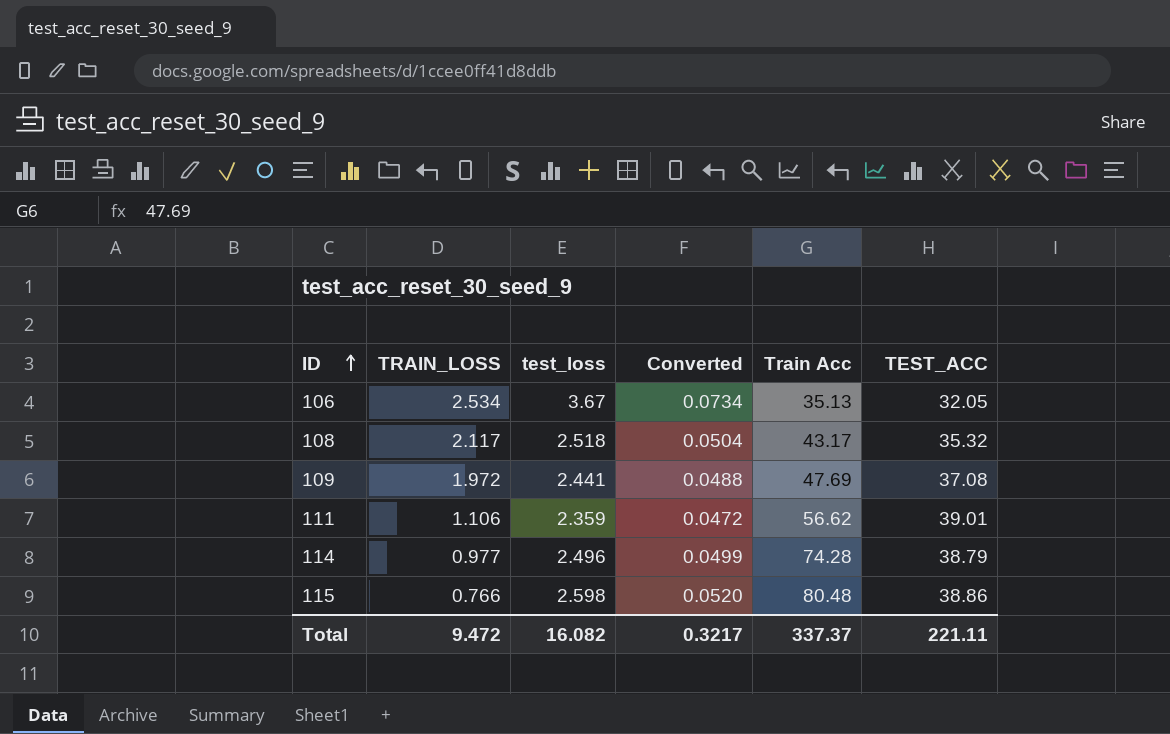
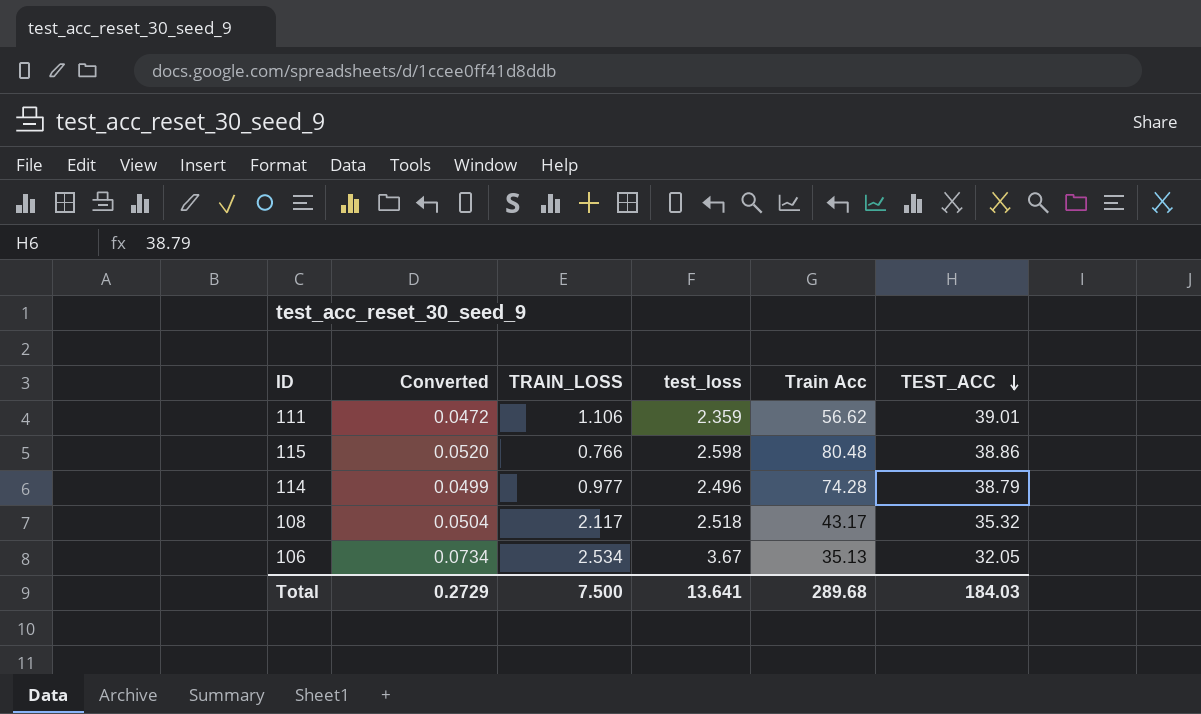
row order: ID ascending -> TEST_ACC descending
column Converted | position: 4 -> 2
row 109: 1.972 | 2.441 | 0.0488 | 47.69 | 37.08 -> none
Total | Converted: 0.3217 -> 0.2729
Total | TRAIN_LOSS: 9.472 -> 7.500
Total | test_loss: 16.082 -> 13.641
Total | Train Acc: 337.37 -> 289.68
Total | TEST_ACC: 221.11 -> 184.03

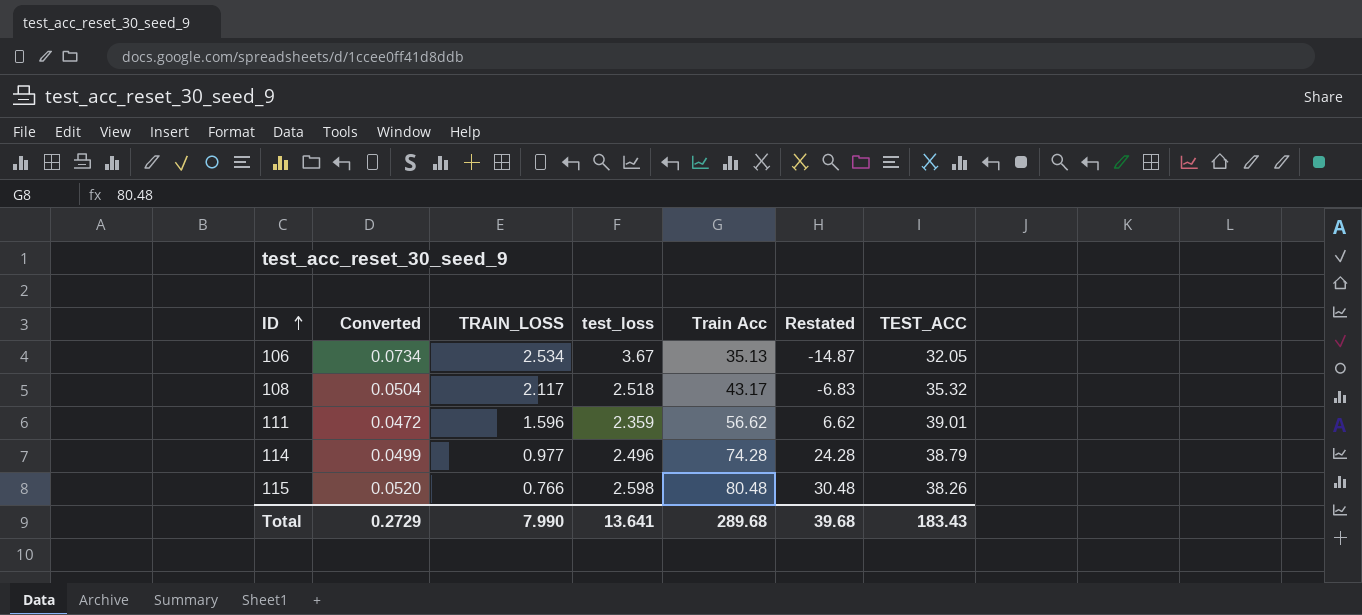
row order: TEST_ACC descending -> ID ascending
column Restated | formula: none -> [Train Acc] - 50
111 | TRAIN_LOSS: 1.106 -> 1.596
115 | TEST_ACC: 38.86 -> 38.26
Total | TRAIN_LOSS: 7.500 -> 7.990
Total | TEST_ACC: 184.03 -> 183.43

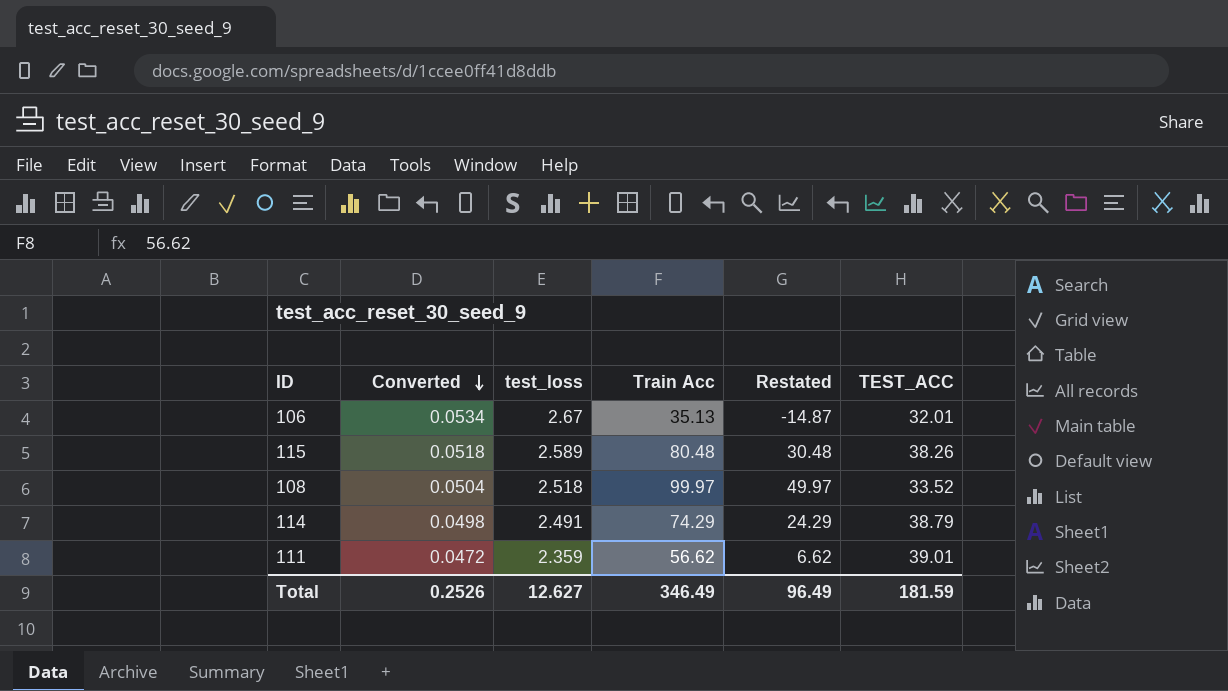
row order: ID ascending -> Converted descending
column TRAIN_LOSS | position: 3 -> none
106 | Converted: 0.0734 -> 0.0534
106 | test_loss: 3.67 -> 2.67
106 | TEST_ACC: 32.05 -> 32.01
115 | Converted: 0.0520 -> 0.0518
115 | test_loss: 2.598 -> 2.589
108 | Train Acc: 43.17 -> 99.97
108 | Restated: -6.83 -> 49.97
108 | TEST_ACC: 35.32 -> 33.52
114 | Converted: 0.0499 -> 0.0498
114 | test_loss: 2.496 -> 2.491
114 | Train Acc: 74.28 -> 74.29
114 | Restated: 24.28 -> 24.29
Total | Converted: 0.2729 -> 0.2526
Total | test_loss: 13.641 -> 12.627
Total | Train Acc: 289.68 -> 346.49
Total | Restated: 39.68 -> 96.49
Total | TEST_ACC: 183.43 -> 181.59

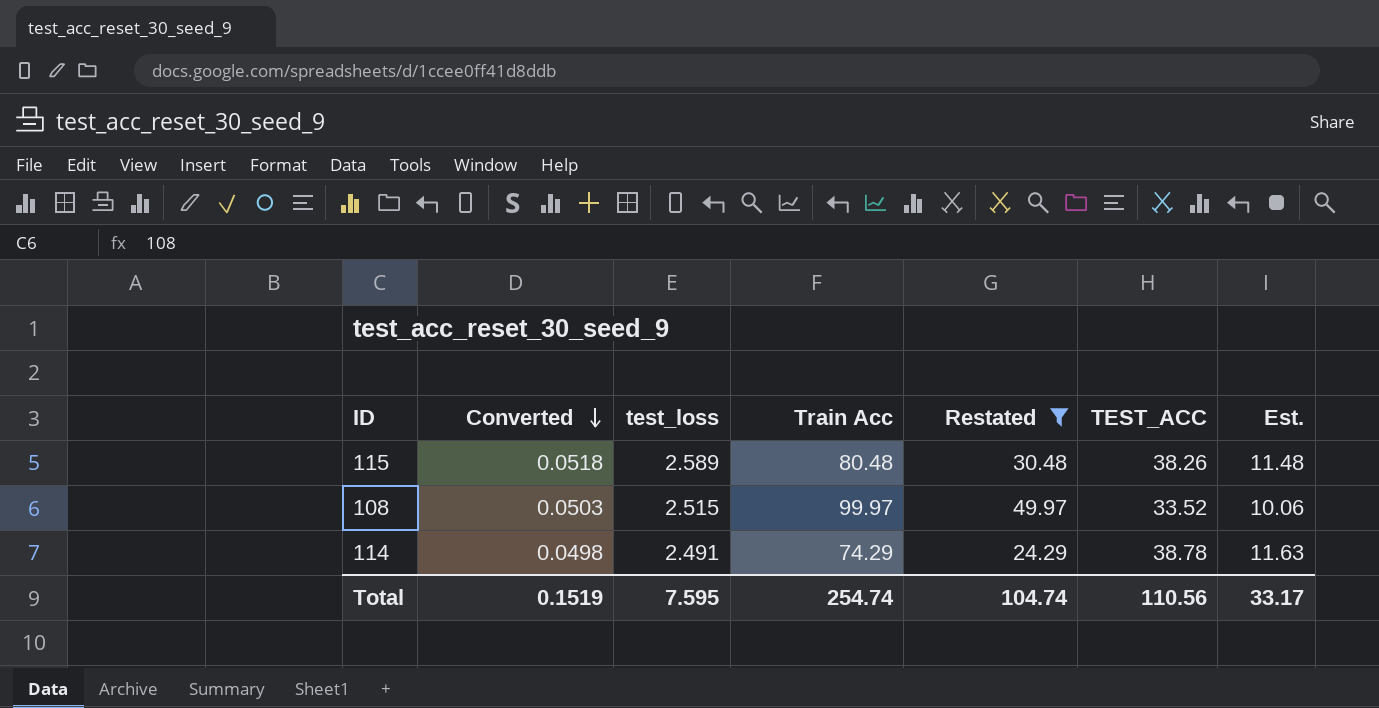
filter: none -> Restated >= 24.29
column Est. | formula: none -> [TEST_ACC] * 0.3
108 | Converted: 0.0504 -> 0.0503
108 | test_loss: 2.518 -> 2.515
114 | TEST_ACC: 38.79 -> 38.78
Total | Converted: 0.2526 -> 0.1519
Total | test_loss: 12.627 -> 7.595
Total | Train Acc: 346.49 -> 254.74
Total | Restated: 96.49 -> 104.74
Total | TEST_ACC: 181.59 -> 110.56

